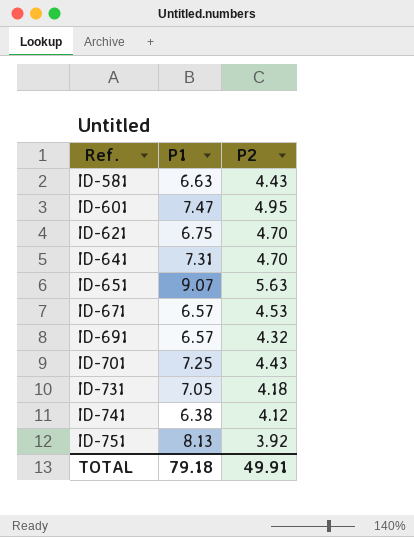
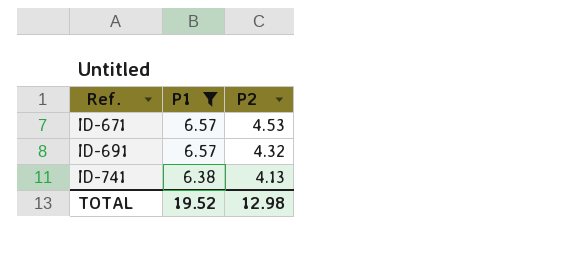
filter: none -> P1 <= 6.57
ID-741 | P2: 4.12 -> 4.13
TOTAL | P1: 79.18 -> 19.52
TOTAL | P2: 49.91 -> 12.98

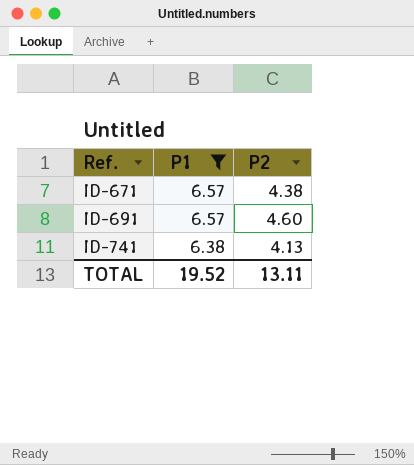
ID-671 | P2: 4.53 -> 4.38
ID-691 | P2: 4.32 -> 4.60
TOTAL | P2: 12.98 -> 13.11

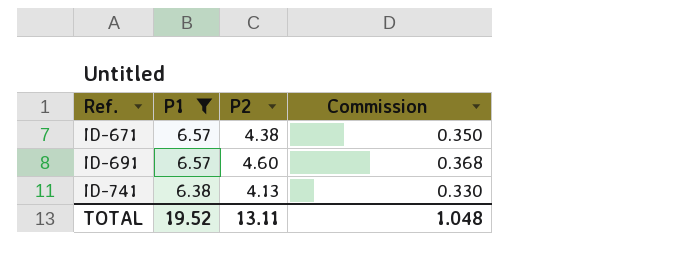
column Commission | formula: none -> [P2] * 0.08

